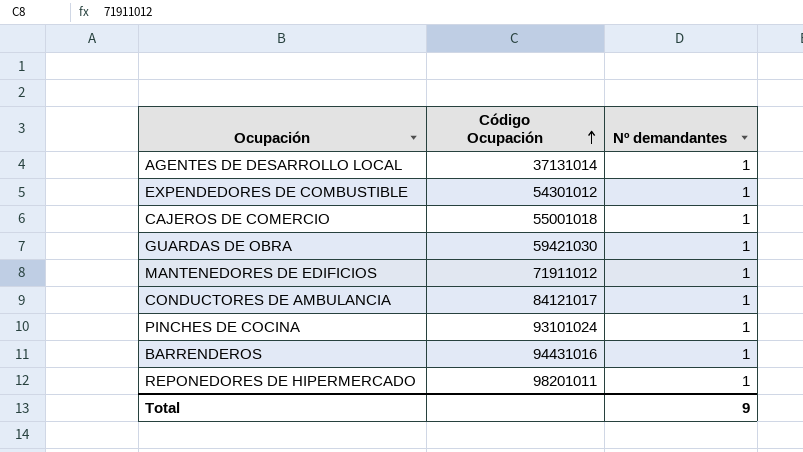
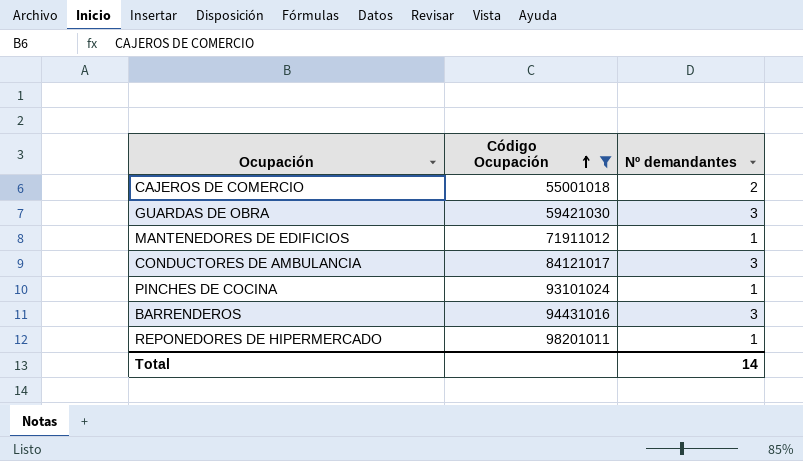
filter: none -> Código Ocupación >= 55001018
CAJEROS DE COMERCIO | Nº demandantes: 1 -> 2
GUARDAS DE OBRA | Nº demandantes: 1 -> 3
CONDUCTORES DE AMBULANCIA | Nº demandantes: 1 -> 3
BARRENDEROS | Nº demandantes: 1 -> 3
Total | Nº demandantes: 9 -> 14

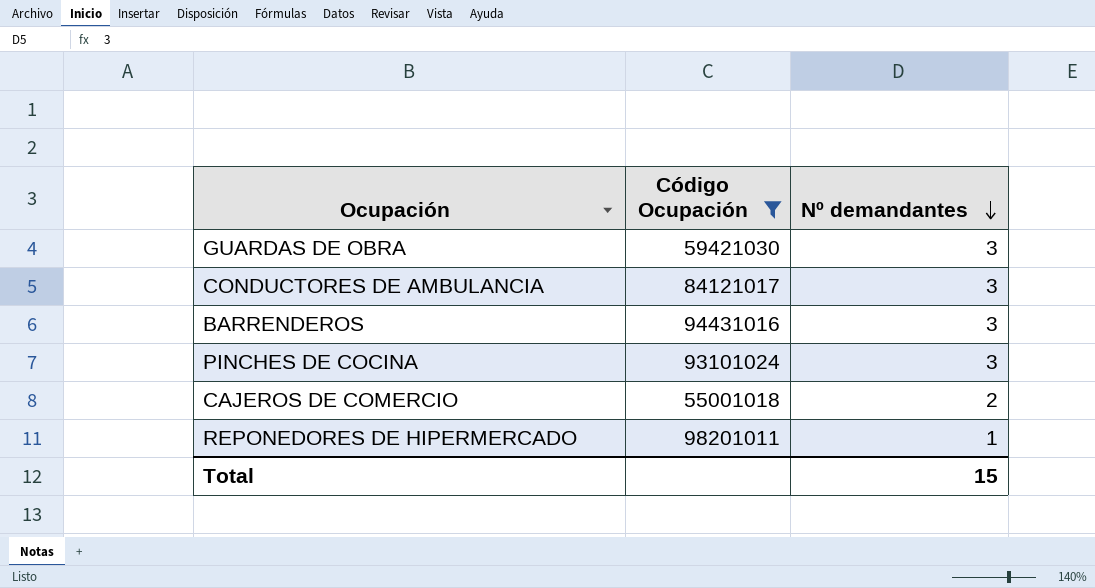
row order: Código Ocupación ascending -> Nº demandantes descending
row MANTENEDORES DE EDIFICIOS: 71911012 | 1 -> none
PINCHES DE COCINA | Nº demandantes: 1 -> 3
Total | Nº demandantes: 14 -> 15

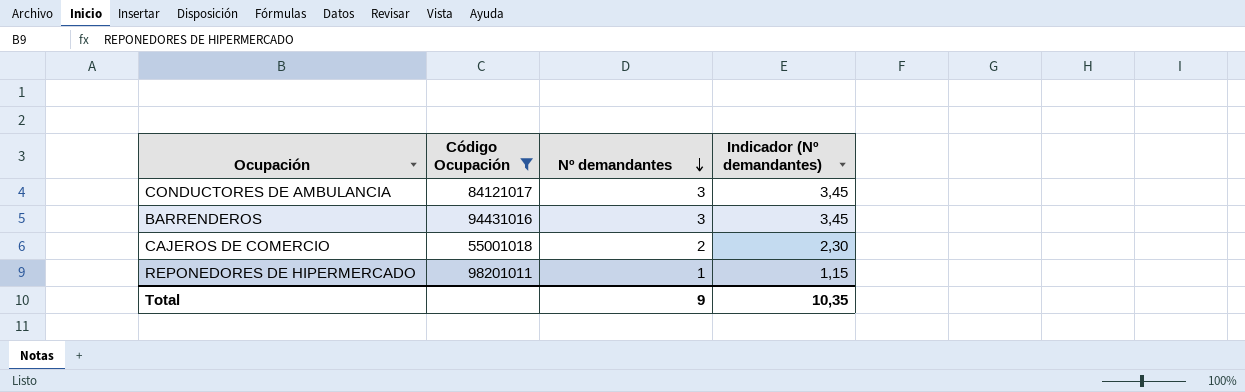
column Indicador (Nº demandantes) | formula: none -> [Nº demandantes] * 1,15
row GUARDAS DE OBRA: 59421030 | 3 -> none
row PINCHES DE COCINA: 93101024 | 3 -> none
Total | Nº demandantes: 15 -> 9

